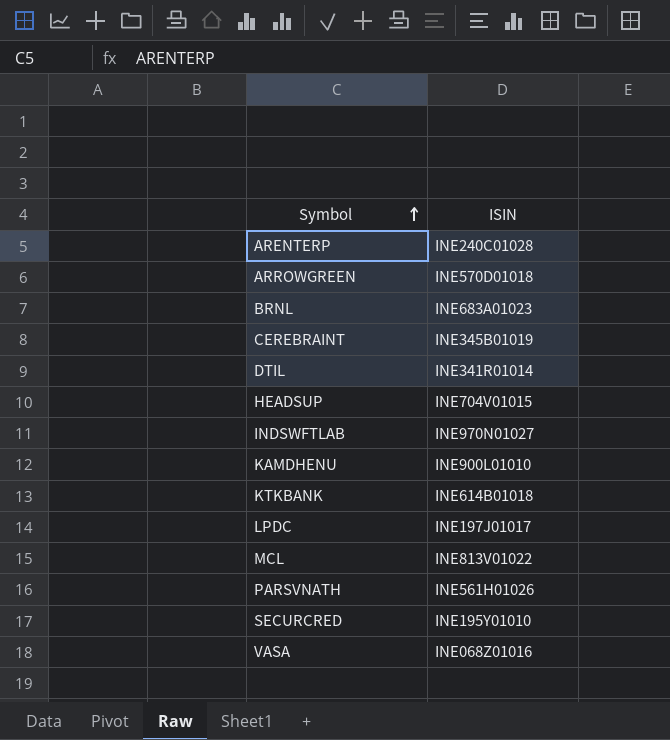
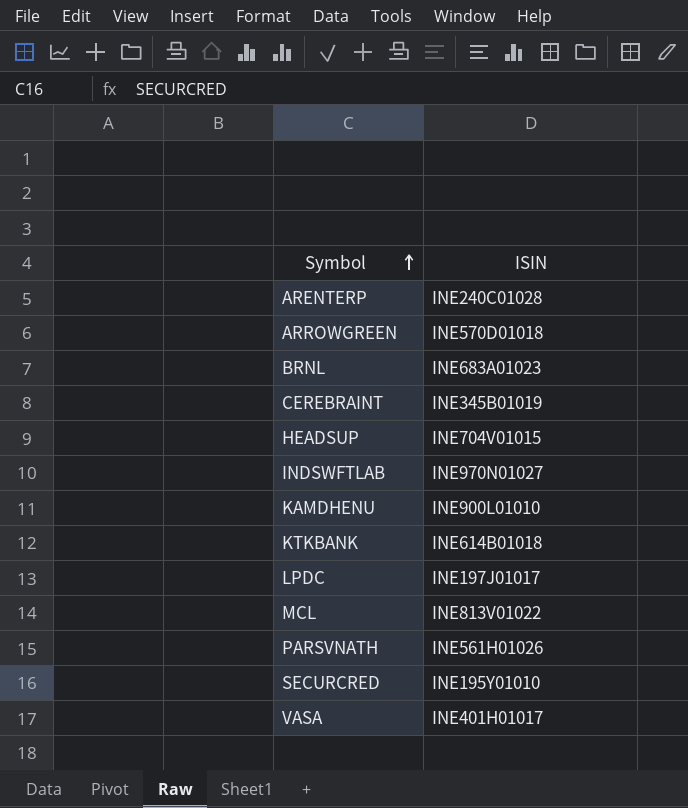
row DTIL: INE341R01014 -> none
VASA | ISIN: INE068Z01016 -> INE401H01017

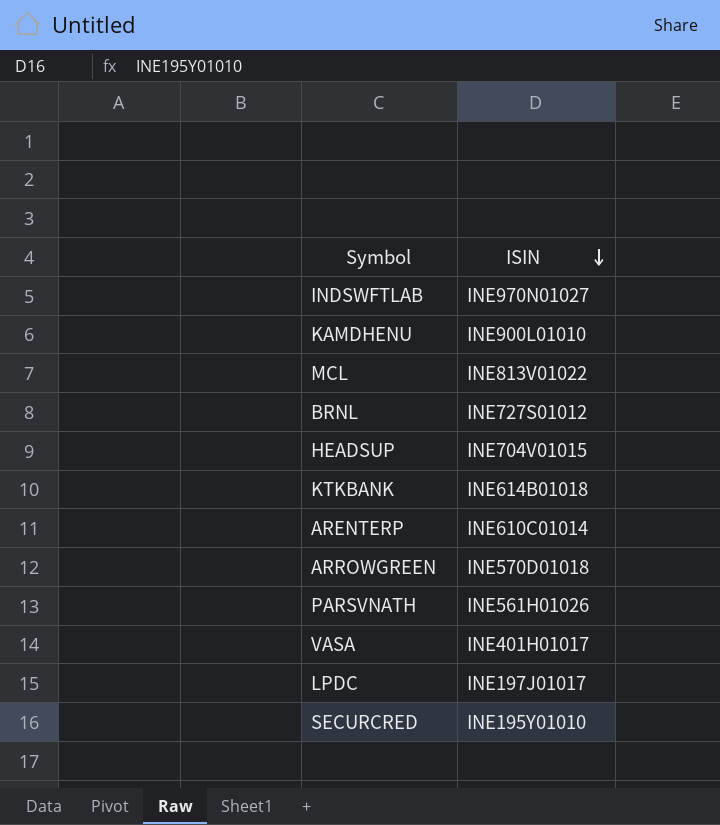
row order: Symbol ascending -> ISIN descending
row CEREBRAINT: INE345B01019 -> none
BRNL | ISIN: INE683A01023 -> INE727S01012
ARENTERP | ISIN: INE240C01028 -> INE610C01014

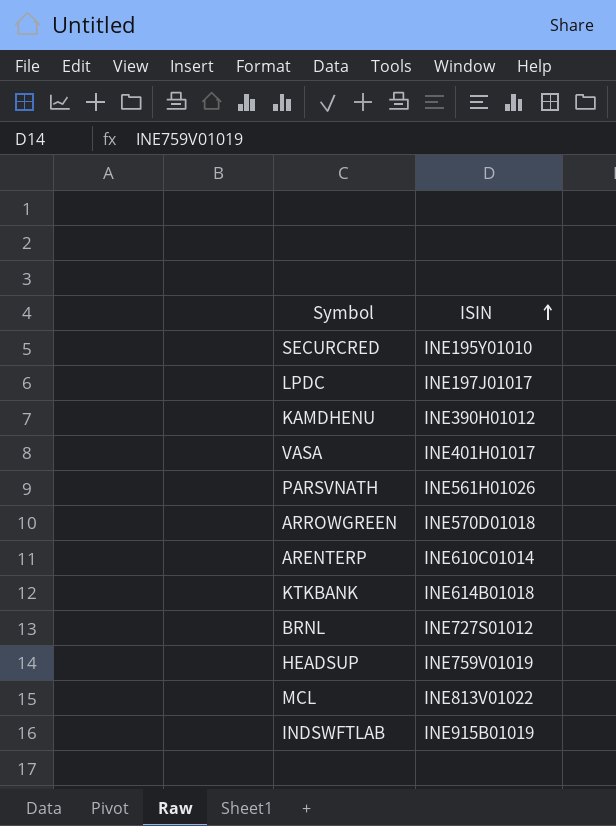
row order: ISIN descending -> ISIN ascending
KAMDHENU | ISIN: INE900L01010 -> INE390H01012
HEADSUP | ISIN: INE704V01015 -> INE759V01019
INDSWFTLAB | ISIN: INE970N01027 -> INE915B01019

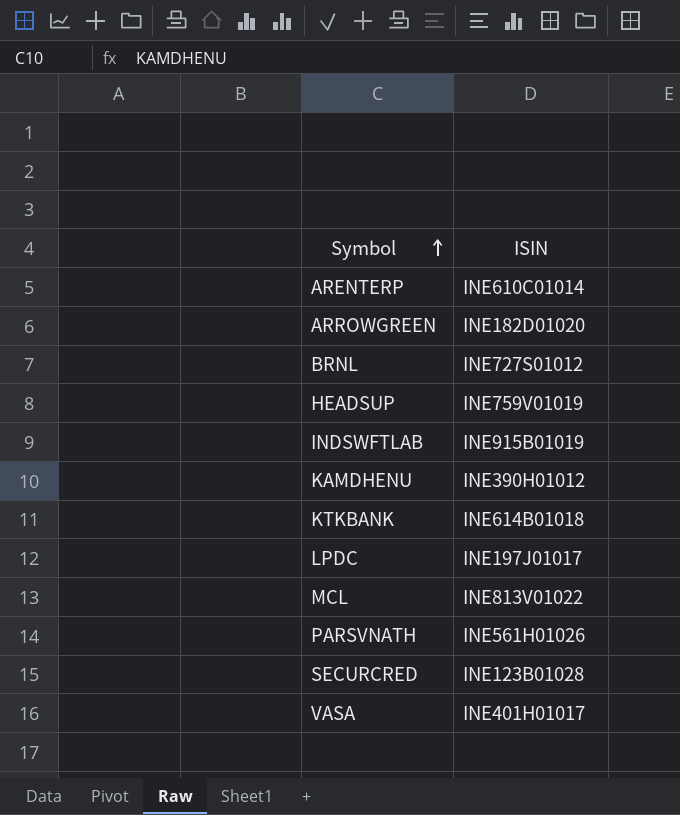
row order: ISIN ascending -> Symbol ascending
ARROWGREEN | ISIN: INE570D01018 -> INE182D01020
SECURCRED | ISIN: INE195Y01010 -> INE123B01028

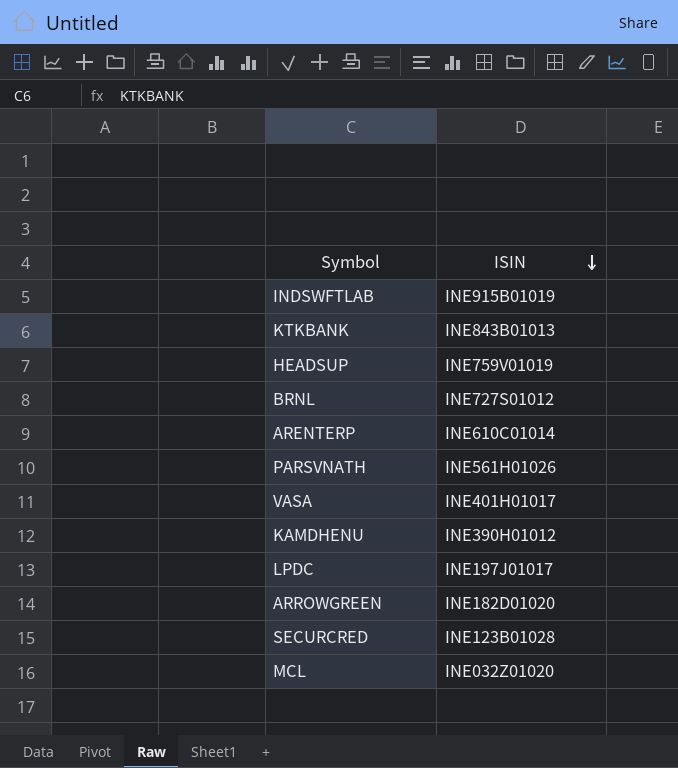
row order: Symbol ascending -> ISIN descending
KTKBANK | ISIN: INE614B01018 -> INE843B01013
MCL | ISIN: INE813V01022 -> INE032Z01020

